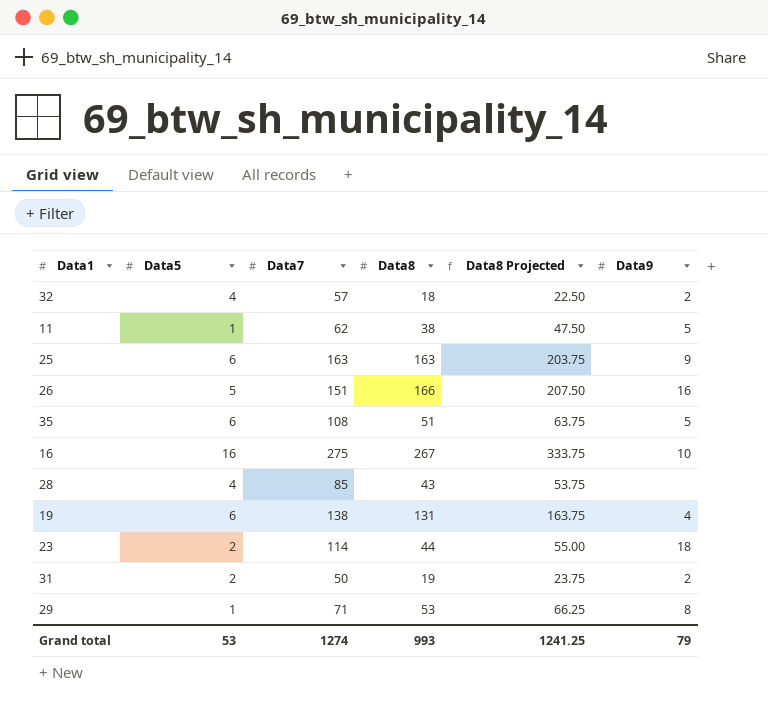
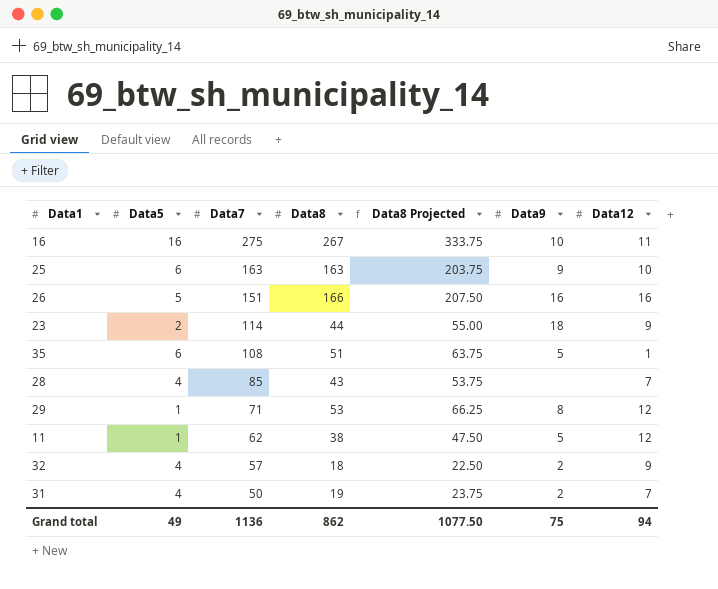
row order: none -> Data7 descending
column Data12 | position: none -> 7
row 19: 6 | 138 | 131 | 163.75 | 4 -> none
31 | Data5: 2 -> 4
Grand total | Data5: 53 -> 49
Grand total | Data7: 1274 -> 1136
Grand total | Data8: 993 -> 862
Grand total | Data8 Projected: 1241.25 -> 1077.50
Grand total | Data9: 79 -> 75

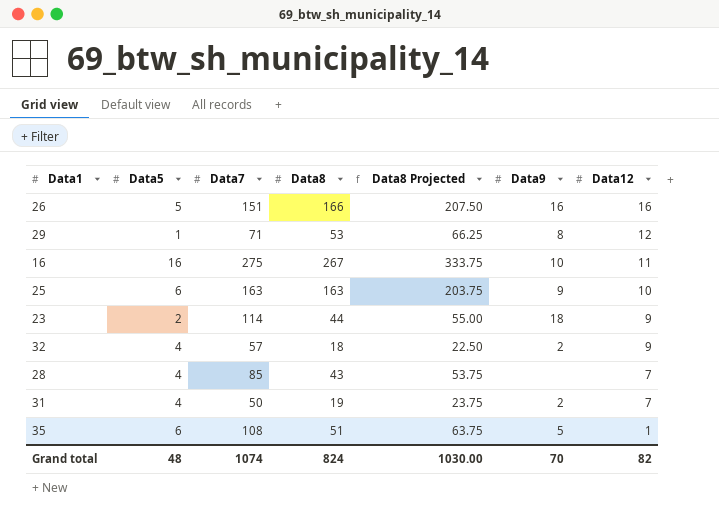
row order: Data7 descending -> Data12 descending
row 11: 1 | 62 | 38 | 47.50 | 5 | 12 -> none
Grand total | Data5: 49 -> 48
Grand total | Data7: 1136 -> 1074
Grand total | Data8: 862 -> 824
Grand total | Data8 Projected: 1077.50 -> 1030.00
Grand total | Data9: 75 -> 70
Grand total | Data12: 94 -> 82

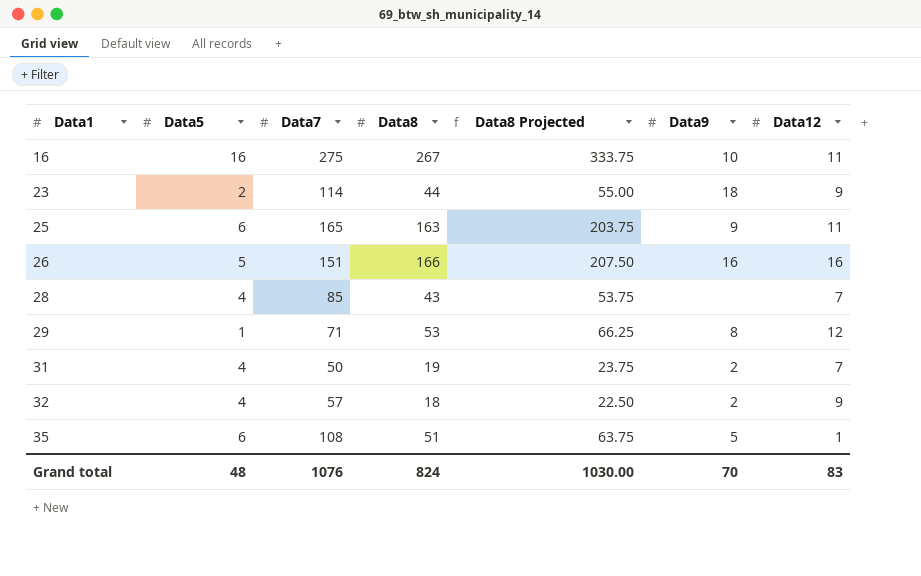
row order: Data12 descending -> Data1 ascending
25 | Data7: 163 -> 165
25 | Data12: 10 -> 11
Grand total | Data7: 1074 -> 1076
Grand total | Data12: 82 -> 83

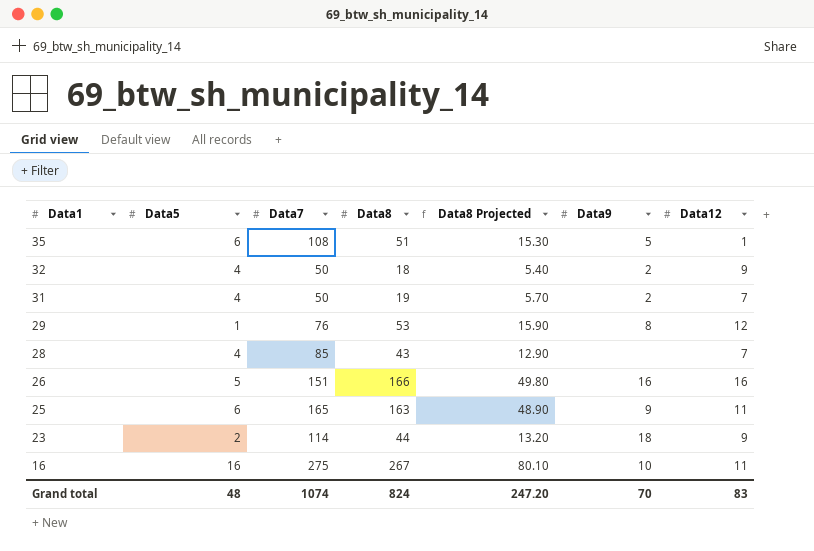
row order: Data1 ascending -> Data1 descending
column Data8 Projected | formula: [Data8] * 1.25 -> [Data8] * 0.3
32 | Data7: 57 -> 50
29 | Data7: 71 -> 76
Grand total | Data7: 1076 -> 1074
Grand total | Data8 Projected: 1030.00 -> 247.20

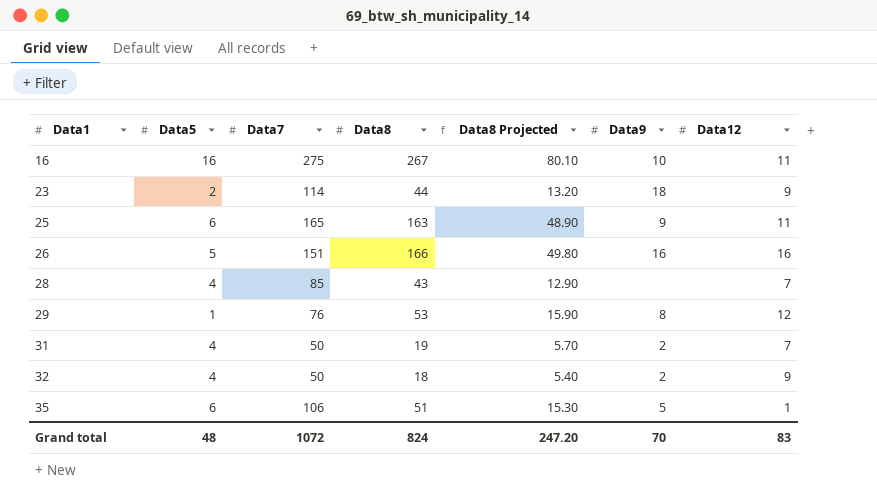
row order: Data1 descending -> Data1 ascending
35 | Data7: 108 -> 106
Grand total | Data7: 1074 -> 1072

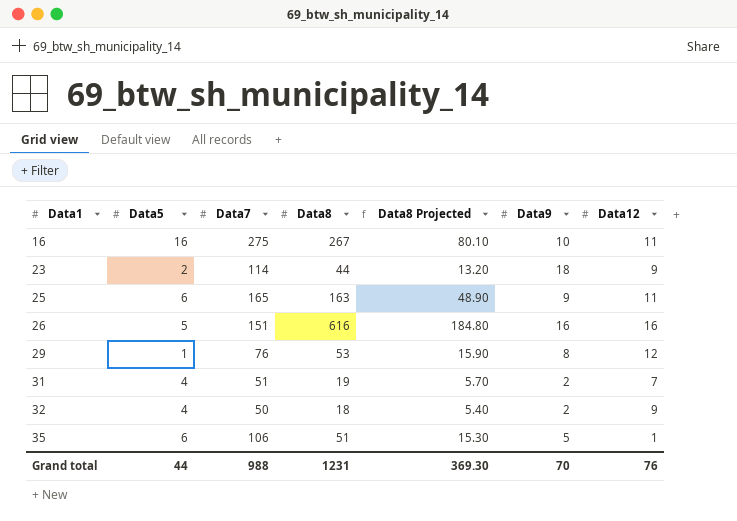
row 28: 4 | 85 | 43 | 12.90 | none | 7 -> none
26 | Data8: 166 -> 616
26 | Data8 Projected: 49.80 -> 184.80
31 | Data7: 50 -> 51
Grand total | Data5: 48 -> 44
Grand total | Data7: 1072 -> 988
Grand total | Data8: 824 -> 1231
Grand total | Data8 Projected: 247.20 -> 369.30
Grand total | Data12: 83 -> 76

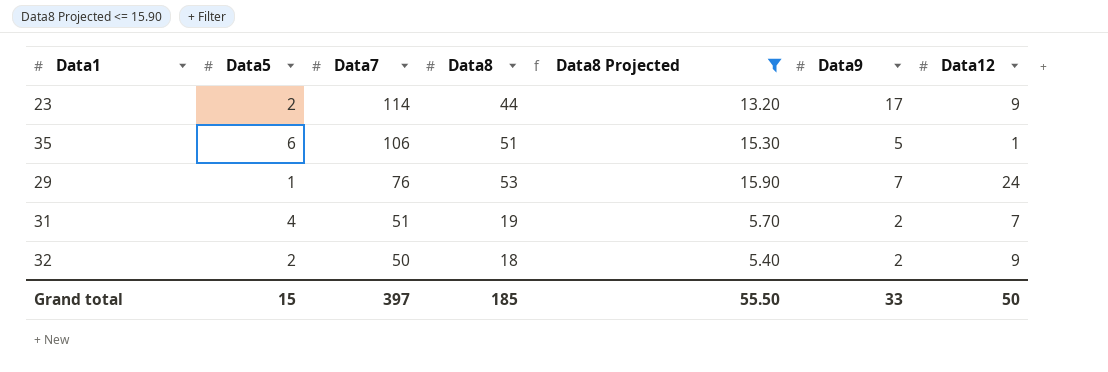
filter: none -> Data8 Projected <= 15.90
row order: Data1 ascending -> Data7 descending
23 | Data9: 18 -> 17
29 | Data9: 8 -> 7
29 | Data12: 12 -> 24
32 | Data5: 4 -> 2
Grand total | Data5: 44 -> 15
Grand total | Data7: 988 -> 397
Grand total | Data8: 1231 -> 185
Grand total | Data8 Projected: 369.30 -> 55.50
Grand total | Data9: 70 -> 33
Grand total | Data12: 76 -> 50

